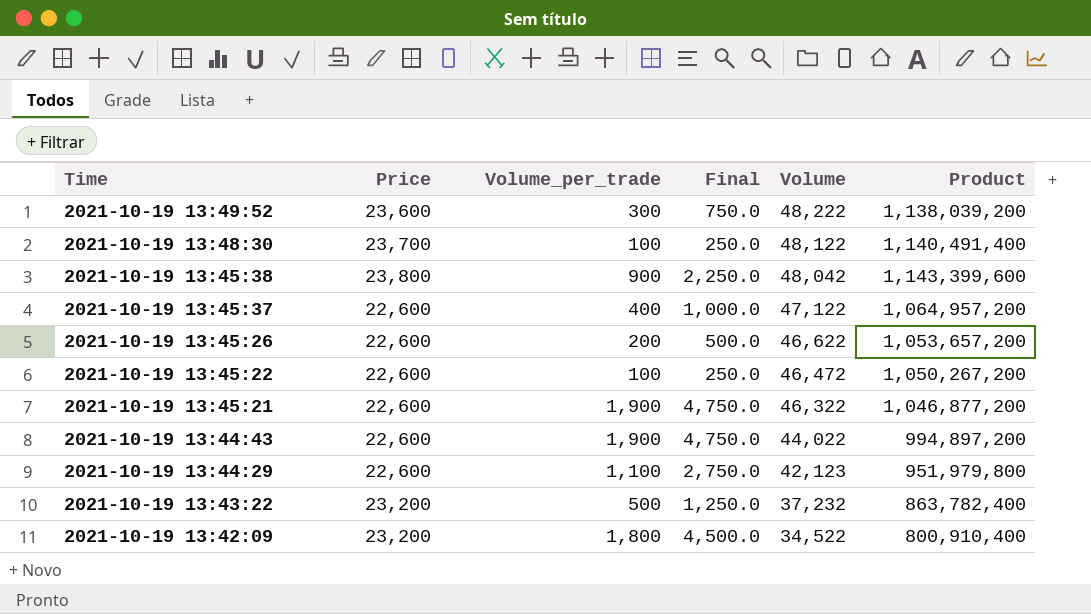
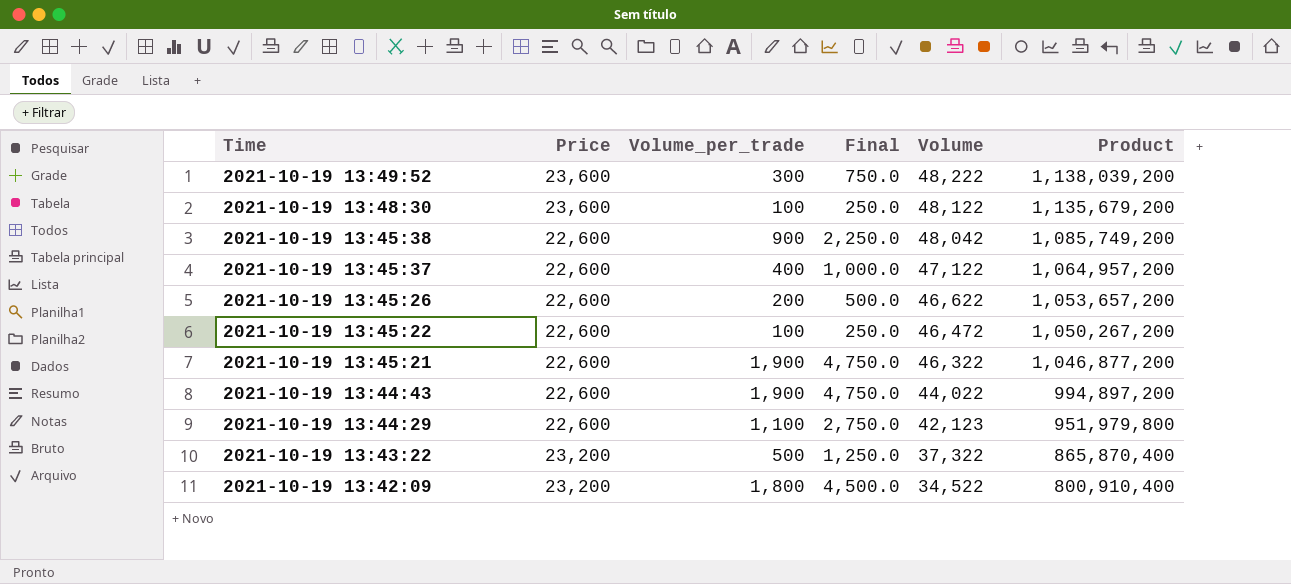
2021-10-19 13:48:30 | Price: 23,700 -> 23,600
2021-10-19 13:48:30 | Product: 1,140,491,400 -> 1,135,679,200
2021-10-19 13:45:38 | Price: 23,800 -> 22,600
2021-10-19 13:45:38 | Product: 1,143,399,600 -> 1,085,749,200
2021-10-19 13:43:22 | Volume: 37,232 -> 37,322
2021-10-19 13:43:22 | Product: 863,782,400 -> 865,870,400

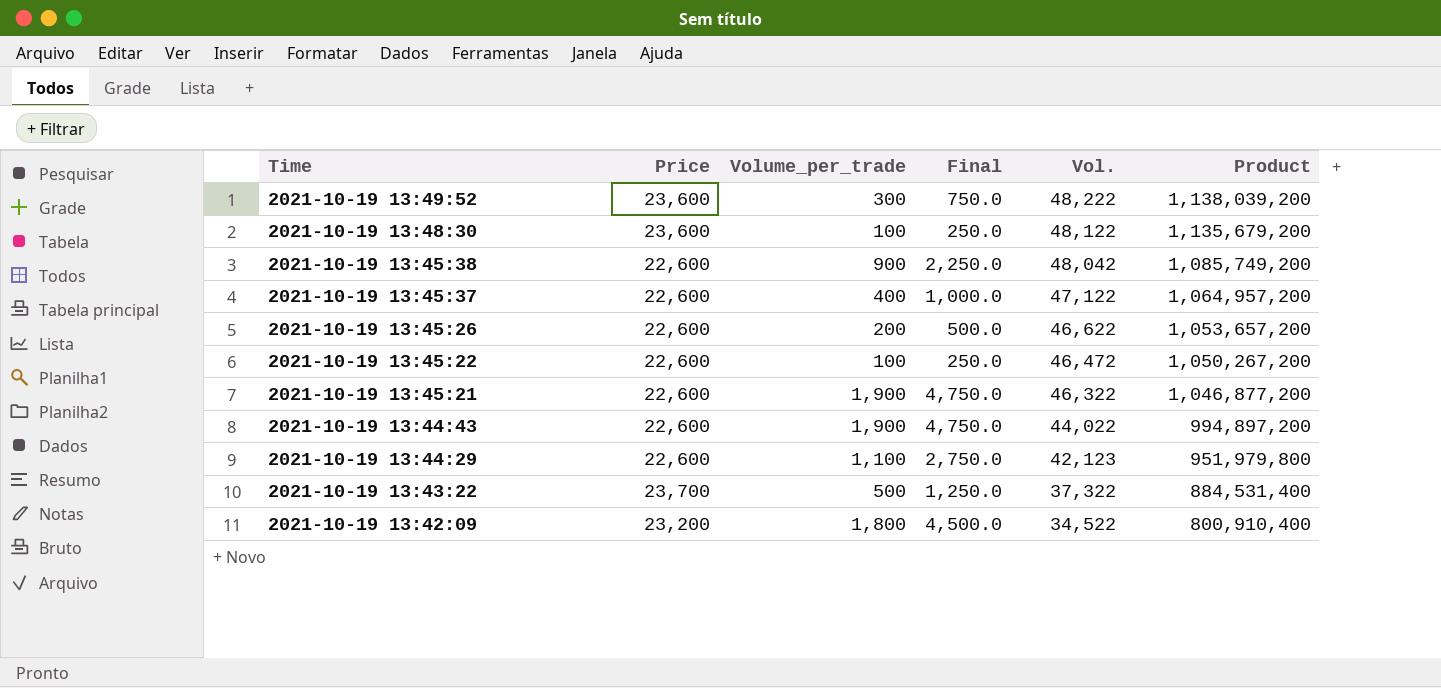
column name: Volume -> Vol.
2021-10-19 13:43:22 | Price: 23,200 -> 23,700
2021-10-19 13:43:22 | Product: 865,870,400 -> 884,531,400

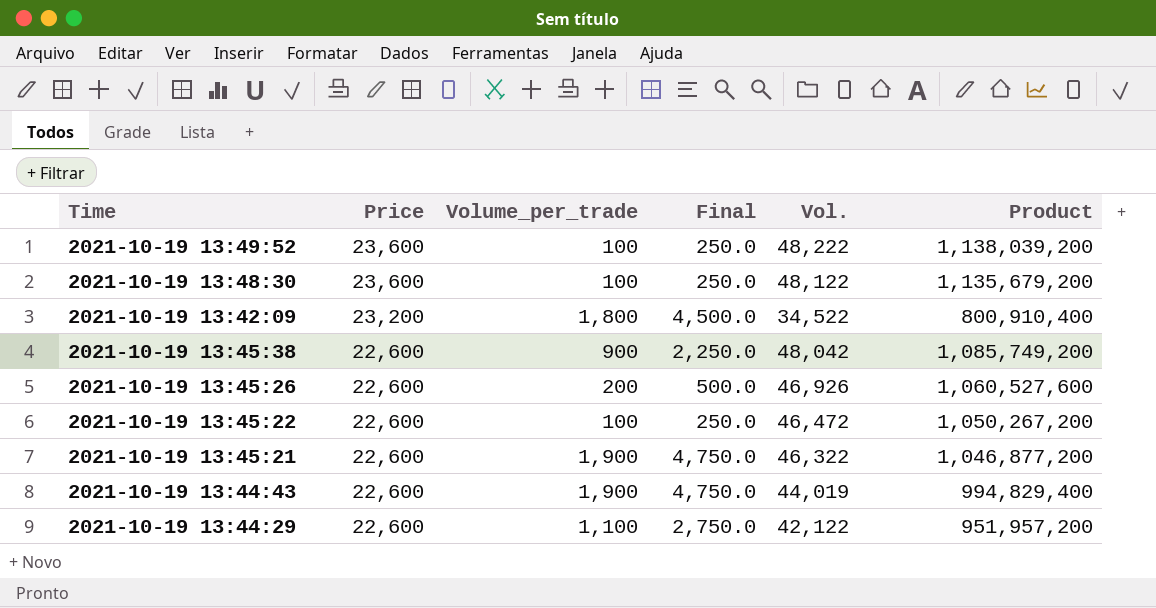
row order: Time descending -> Price descending
row 2021-10-19 13:45:37: 22,600 | 400 | 1,000.0 | 47,122 | 1,064,957,200 -> none
row 2021-10-19 13:43:22: 23,700 | 500 | 1,250.0 | 37,322 | 884,531,400 -> none
2021-10-19 13:49:52 | Volume_per_trade: 300 -> 100
2021-10-19 13:49:52 | Final: 750.0 -> 250.0
2021-10-19 13:45:26 | Vol.: 46,622 -> 46,926
2021-10-19 13:45:26 | Product: 1,053,657,200 -> 1,060,527,600
2021-10-19 13:44:43 | Vol.: 44,022 -> 44,019
2021-10-19 13:44:43 | Product: 994,897,200 -> 994,829,400
2021-10-19 13:44:29 | Vol.: 42,123 -> 42,122
2021-10-19 13:44:29 | Product: 951,979,800 -> 951,957,200

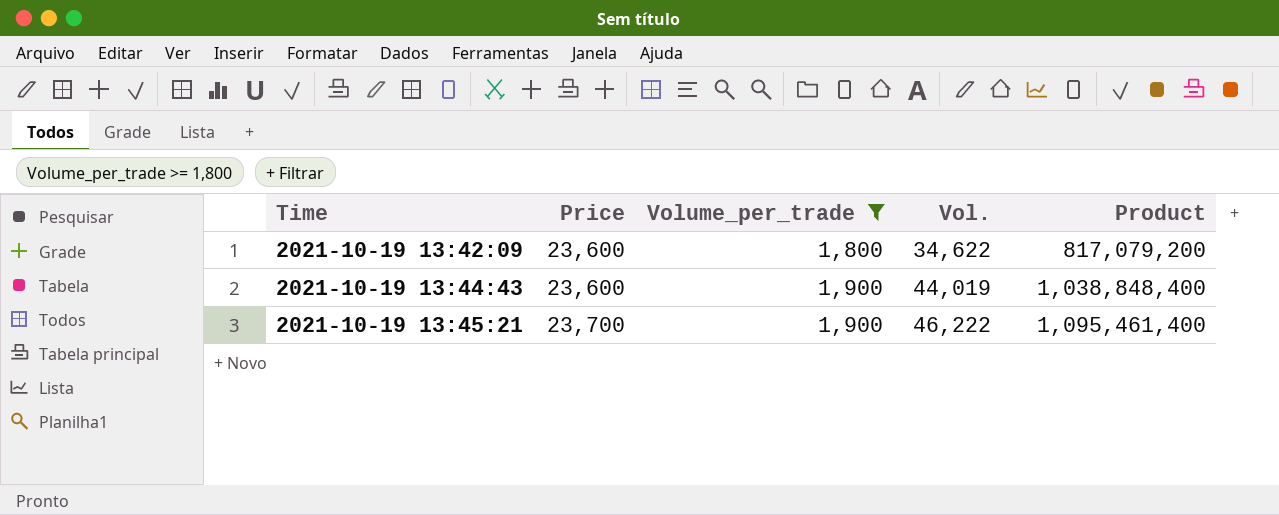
filter: none -> Volume_per_trade >= 1,800
row order: Price descending -> Time ascending
column Final | formula: [Volume_per_trade] * 2.5 -> none
2021-10-19 13:42:09 | Price: 23,200 -> 23,600
2021-10-19 13:42:09 | Vol.: 34,522 -> 34,622
2021-10-19 13:42:09 | Product: 800,910,400 -> 817,079,200
2021-10-19 13:44:43 | Price: 22,600 -> 23,600
2021-10-19 13:44:43 | Product: 994,829,400 -> 1,038,848,400
2021-10-19 13:45:21 | Price: 22,600 -> 23,700
2021-10-19 13:45:21 | Vol.: 46,322 -> 46,222
2021-10-19 13:45:21 | Product: 1,046,877,200 -> 1,095,461,400

